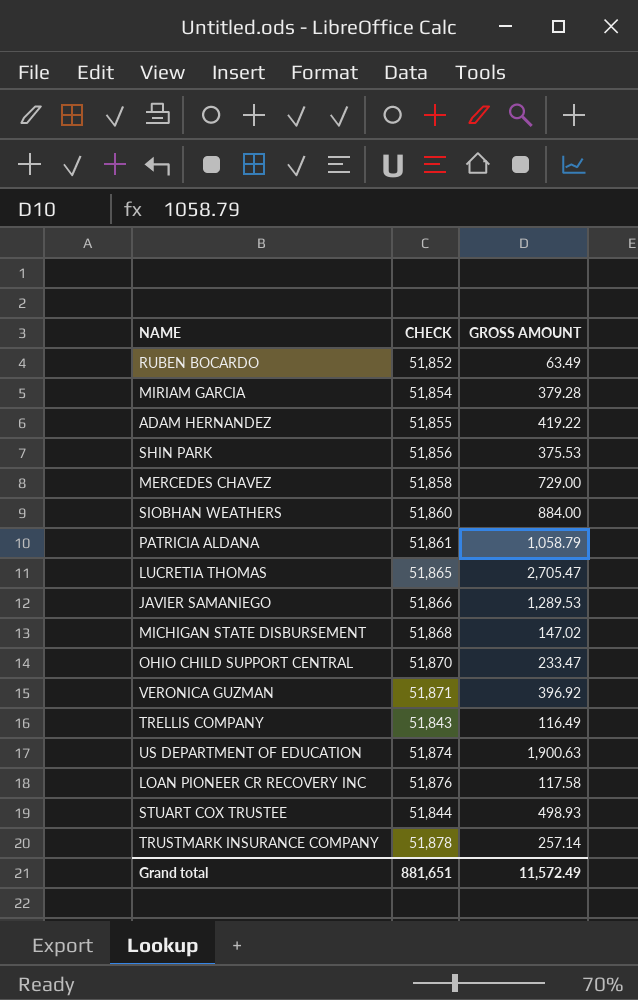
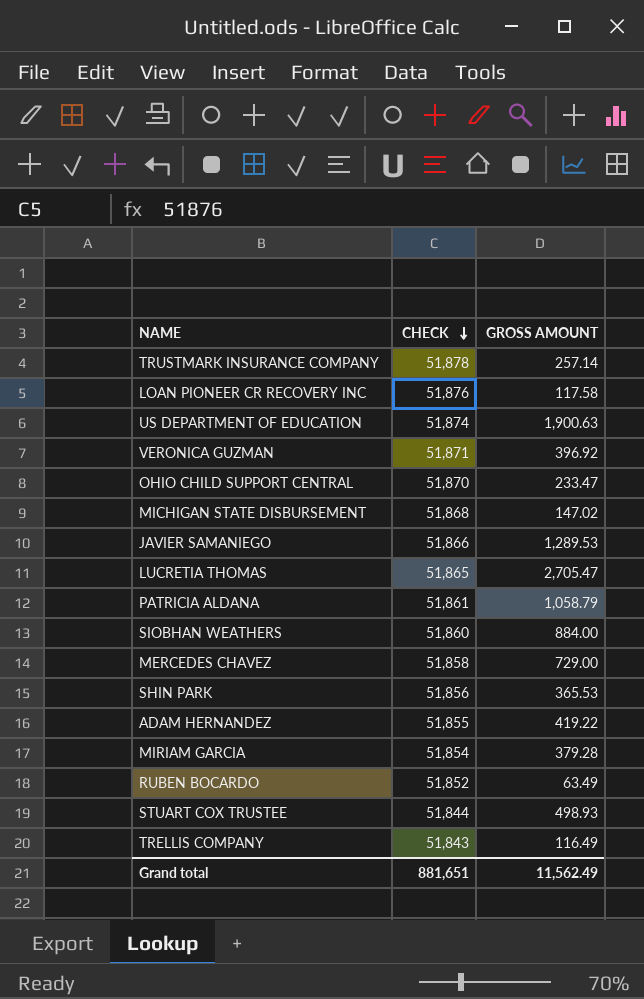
row order: none -> CHECK descending
SHIN PARK | GROSS AMOUNT: 375.53 -> 365.53
Grand total | GROSS AMOUNT: 11,572.49 -> 11,562.49

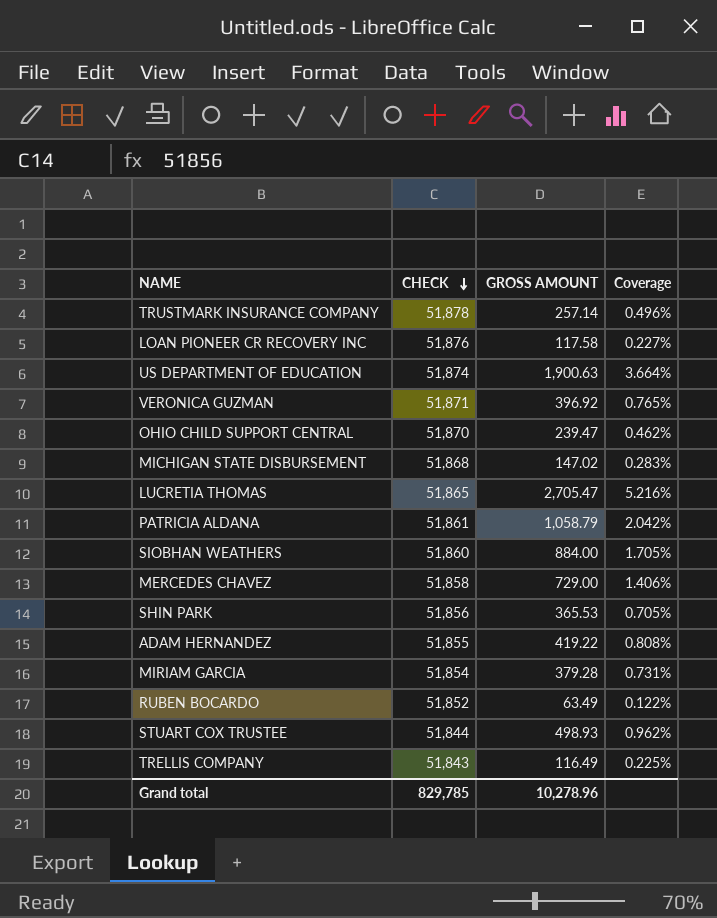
column Coverage | formula: none -> [GROSS AMOUNT] / [CHECK]
row JAVIER SAMANIEGO: 51,866 | 1,289.53 -> none
OHIO CHILD SUPPORT CENTRAL | GROSS AMOUNT: 233.47 -> 239.47
Grand total | CHECK: 881,651 -> 829,785
Grand total | GROSS AMOUNT: 11,562.49 -> 10,278.96

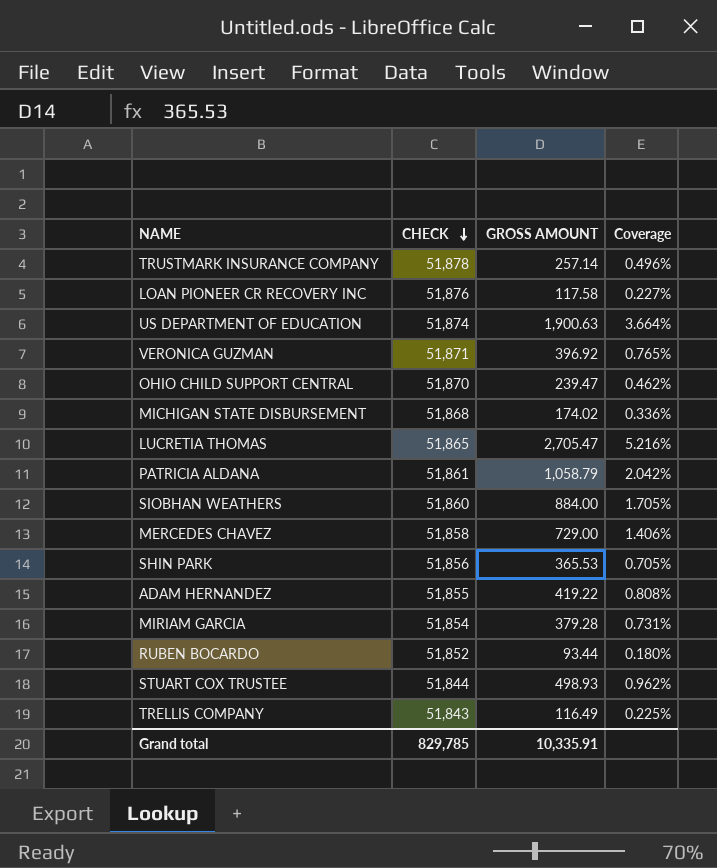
MICHIGAN STATE DISBURSEMENT | GROSS AMOUNT: 147.02 -> 174.02
MICHIGAN STATE DISBURSEMENT | Coverage: 0.283% -> 0.336%
RUBEN BOCARDO | GROSS AMOUNT: 63.49 -> 93.44
RUBEN BOCARDO | Coverage: 0.122% -> 0.180%
Grand total | GROSS AMOUNT: 10,278.96 -> 10,335.91

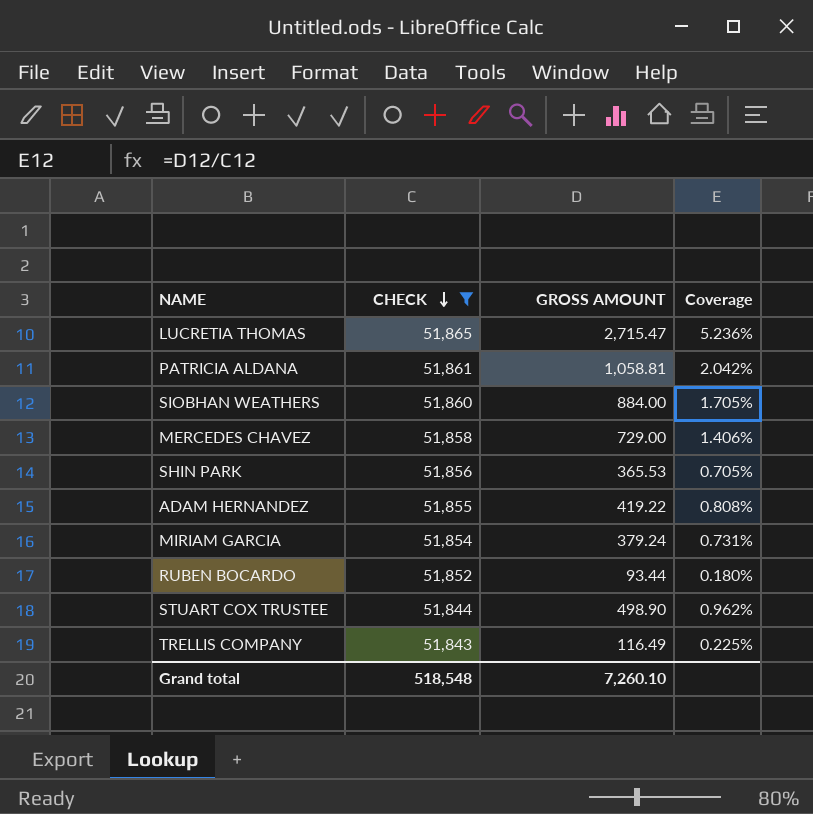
filter: none -> CHECK <= 51,865
LUCRETIA THOMAS | GROSS AMOUNT: 2,705.47 -> 2,715.47
LUCRETIA THOMAS | Coverage: 5.216% -> 5.236%
PATRICIA ALDANA | GROSS AMOUNT: 1,058.79 -> 1,058.81
MIRIAM GARCIA | GROSS AMOUNT: 379.28 -> 379.24
STUART COX TRUSTEE | GROSS AMOUNT: 498.93 -> 498.90
Grand total | CHECK: 829,785 -> 518,548
Grand total | GROSS AMOUNT: 10,335.91 -> 7,260.10

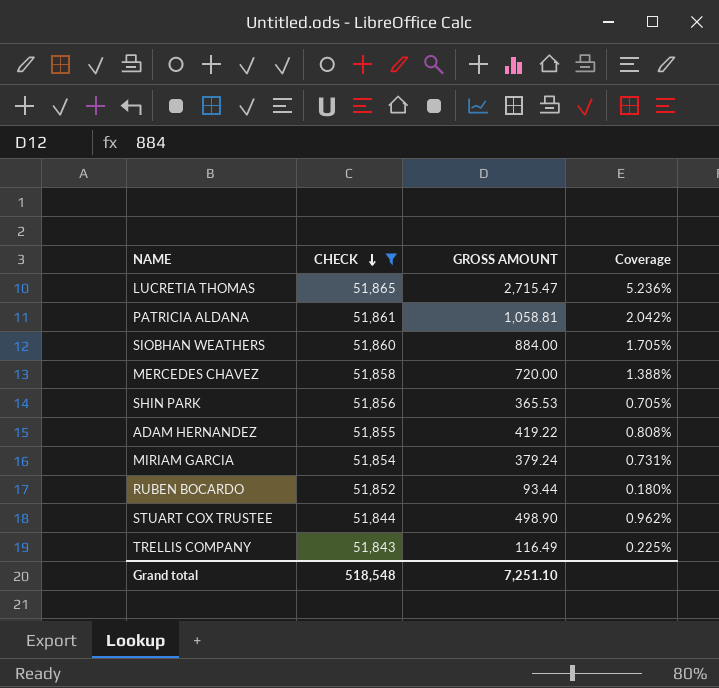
MERCEDES CHAVEZ | GROSS AMOUNT: 729.00 -> 720.00
MERCEDES CHAVEZ | Coverage: 1.406% -> 1.388%
Grand total | GROSS AMOUNT: 7,260.10 -> 7,251.10

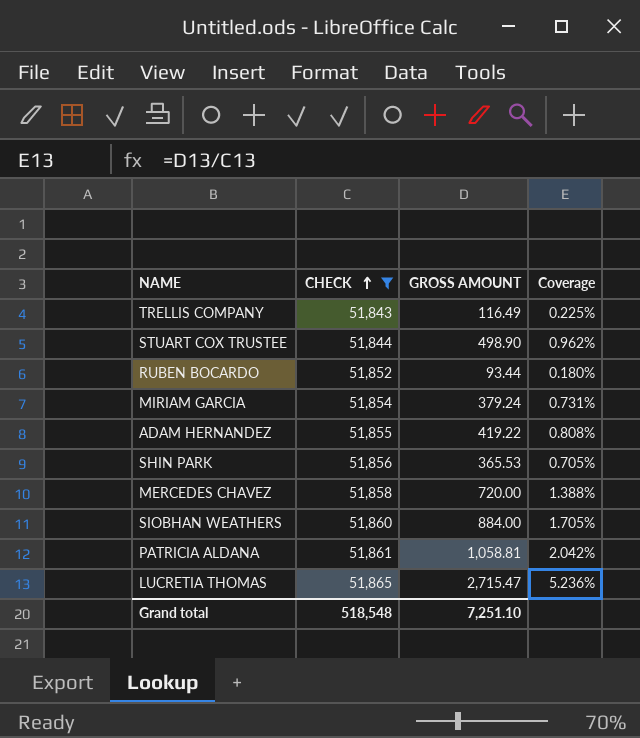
row order: CHECK descending -> CHECK ascending

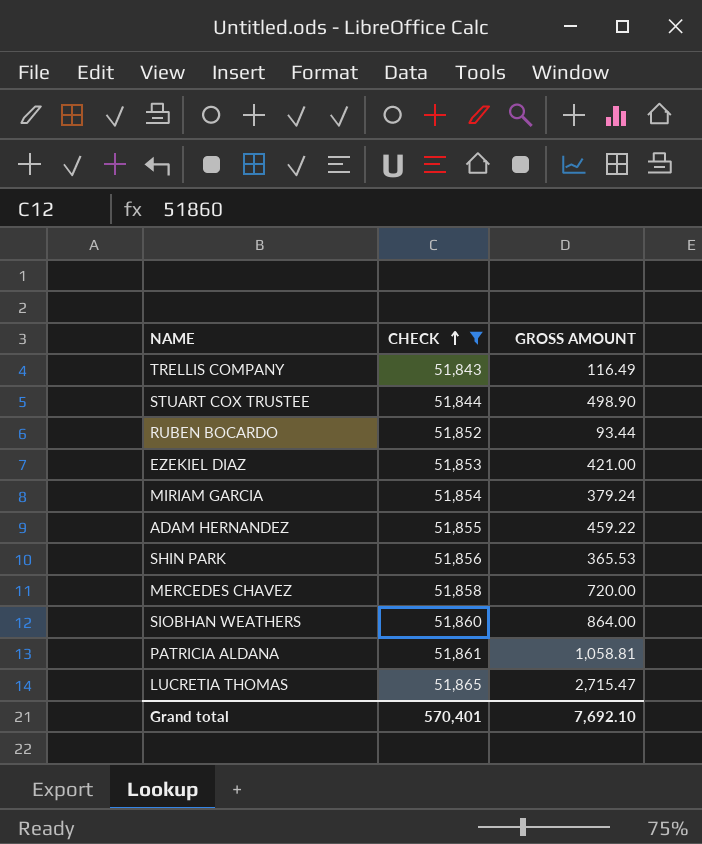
column Coverage | formula: [GROSS AMOUNT] / [CHECK] -> none
row EZEKIEL DIAZ: none -> 51,853 | 421.00
ADAM HERNANDEZ | GROSS AMOUNT: 419.22 -> 459.22
SIOBHAN WEATHERS | GROSS AMOUNT: 884.00 -> 864.00
Grand total | CHECK: 518,548 -> 570,401
Grand total | GROSS AMOUNT: 7,251.10 -> 7,692.10

